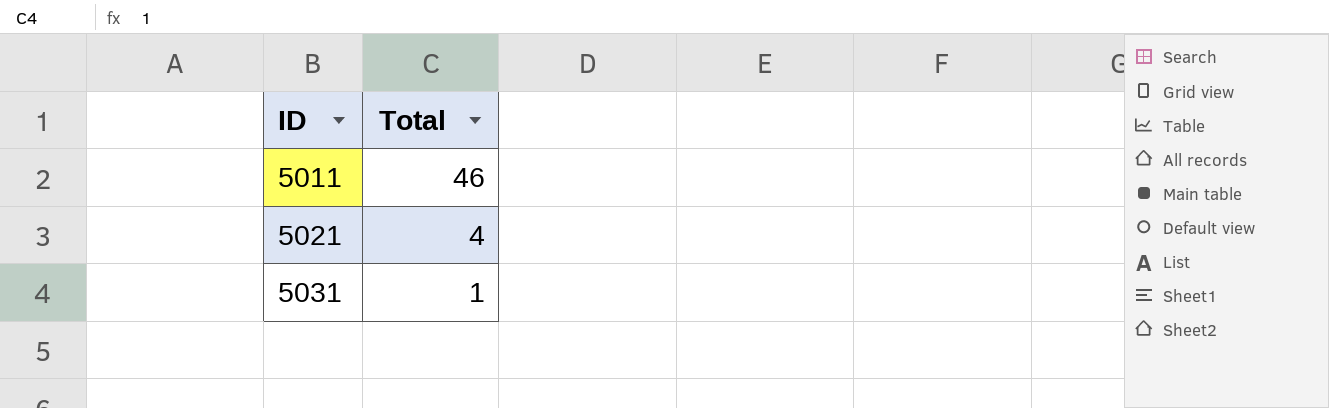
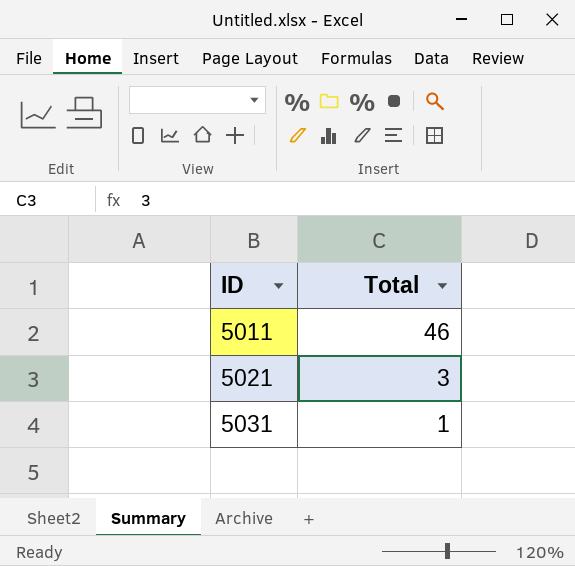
5021 | Total: 4 -> 3

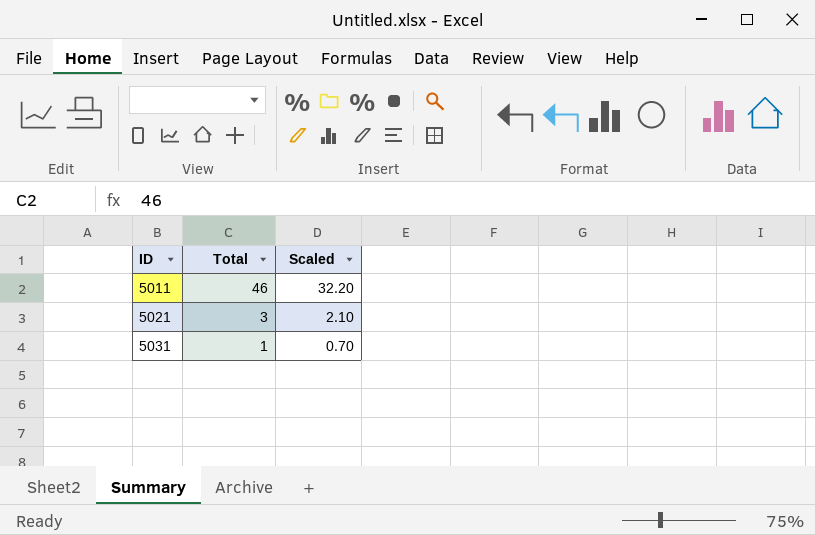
column Scaled | formula: none -> [Total] * 0.7

